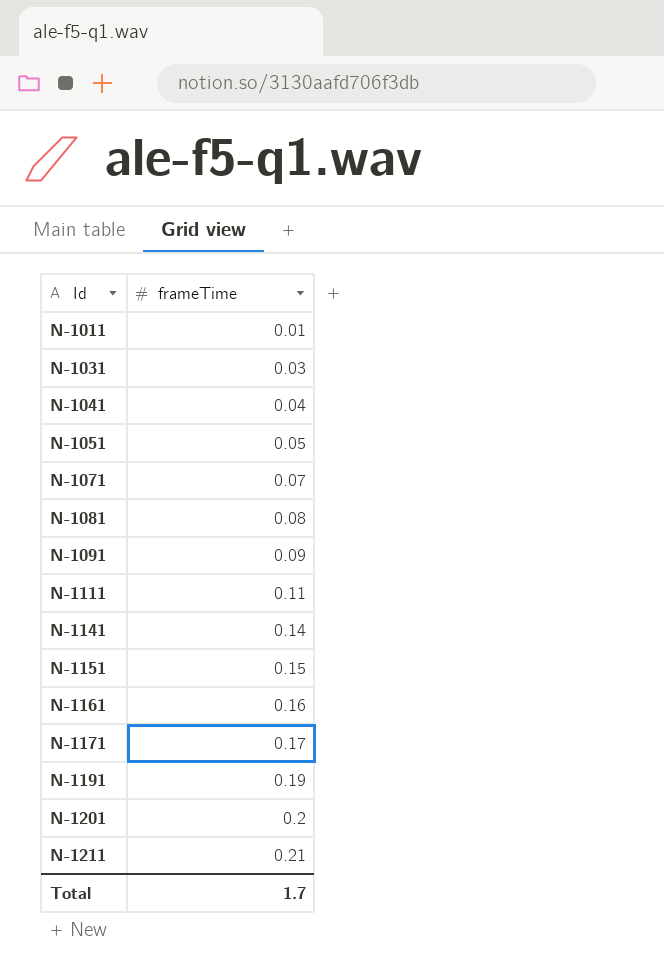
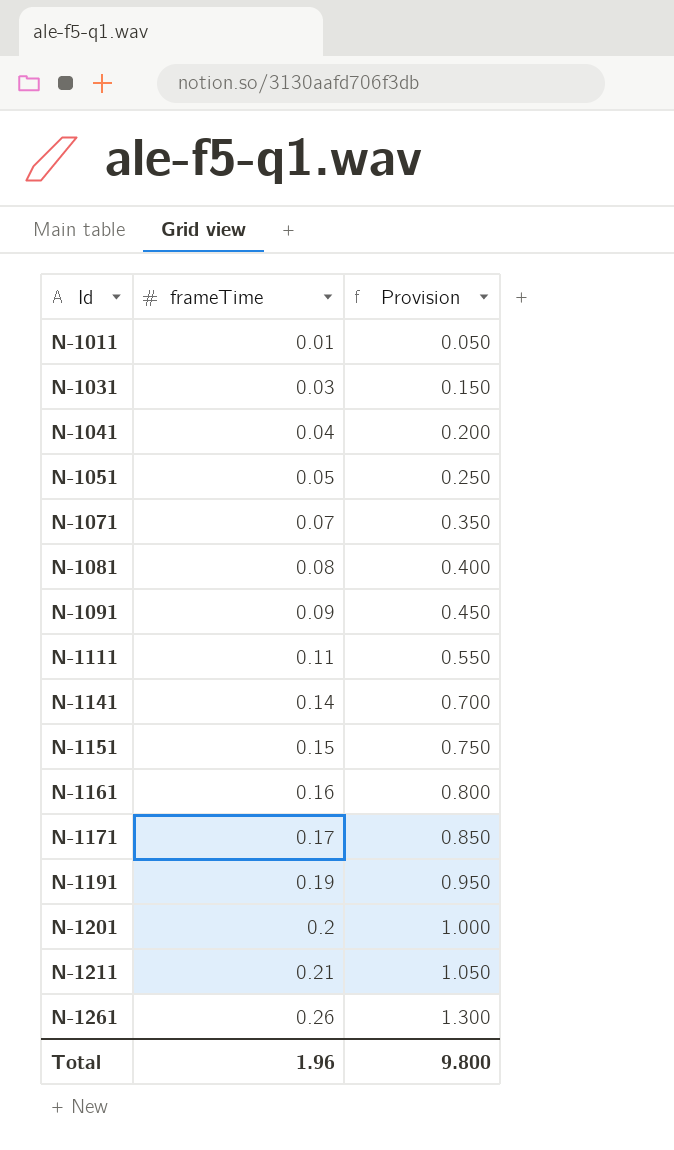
column Provision | formula: none -> [frameTime] * 5
row N-1261: none -> 0.26 | 1.300
Total | frameTime: 1.7 -> 1.96

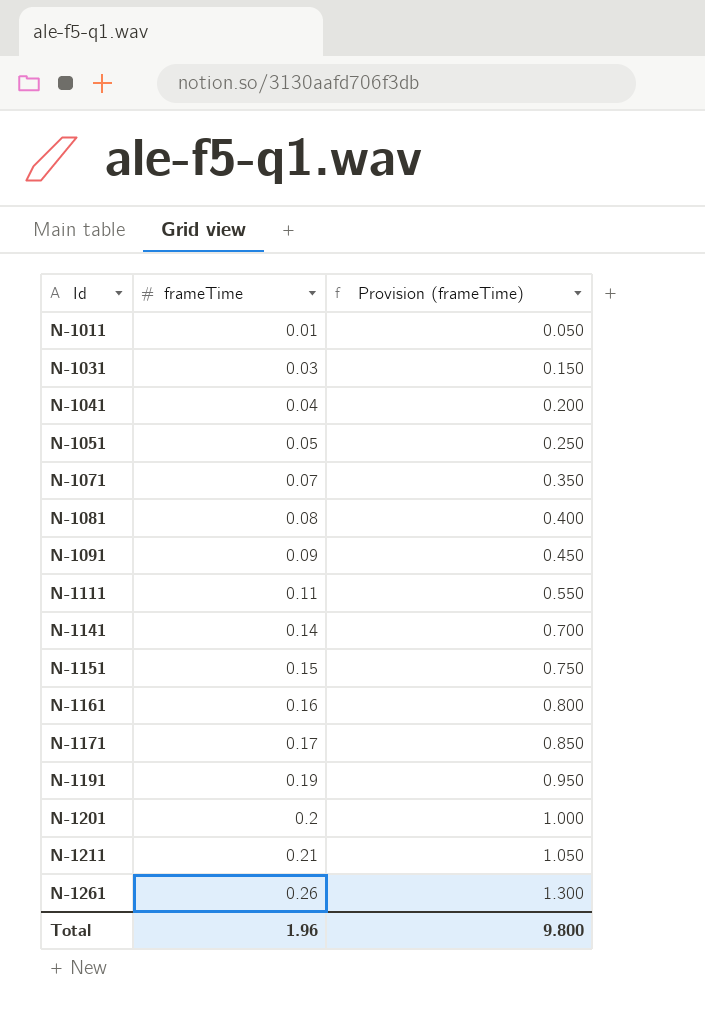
column name: Provision -> Provision (frameTime)

